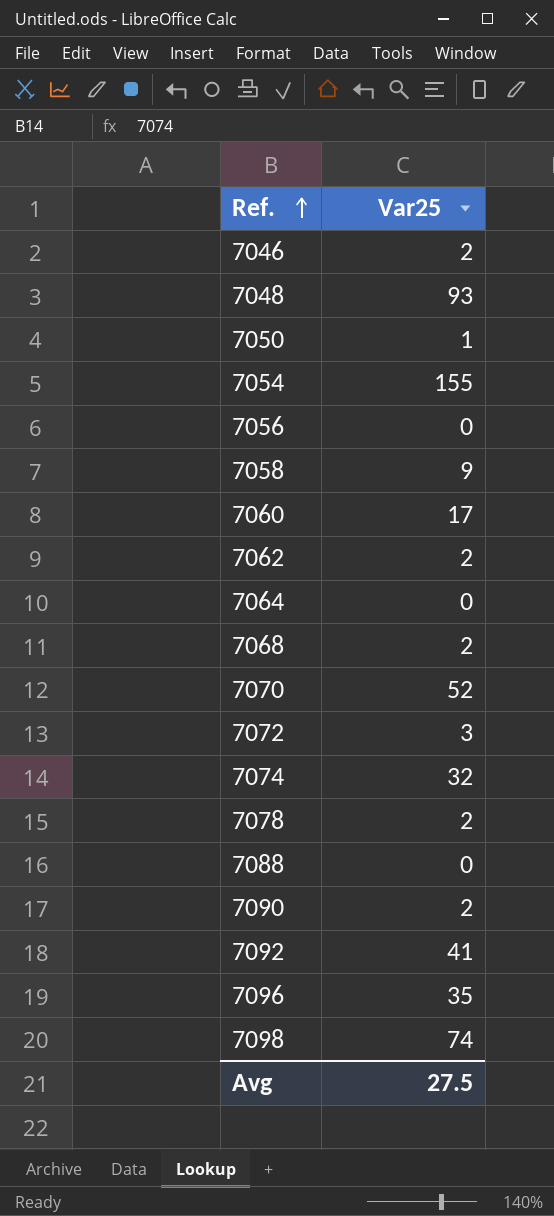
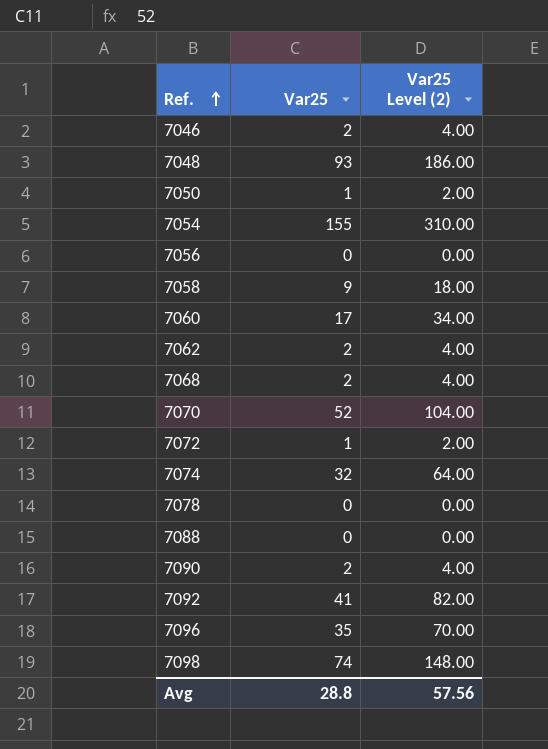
column Var25 Level (2) | formula: none -> [Var25] * 2
row 7064: 0 -> none
7072 | Var25: 3 -> 1
7078 | Var25: 2 -> 0
Avg | Var25: 27.5 -> 28.8

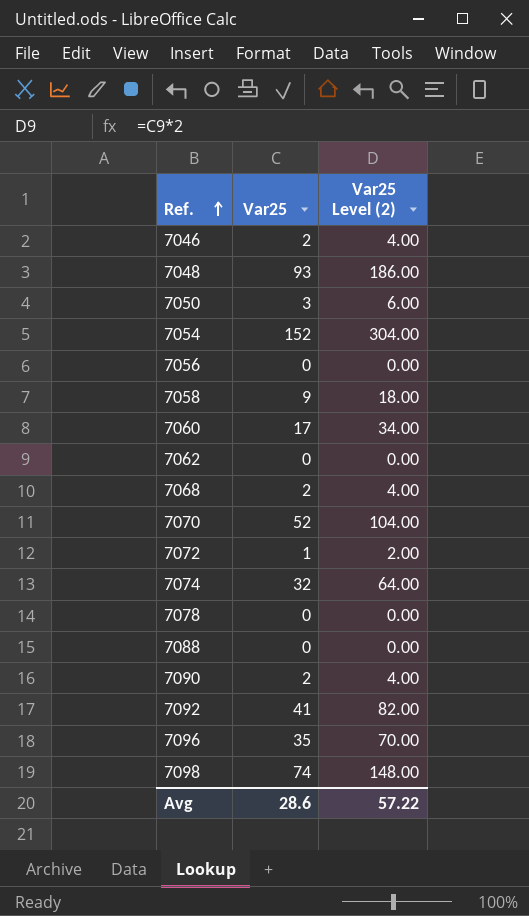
7050 | Var25: 1 -> 3
7050 | Var25 Level (2): 2.00 -> 6.00
7054 | Var25: 155 -> 152
7054 | Var25 Level (2): 310.00 -> 304.00
7062 | Var25: 2 -> 0
7062 | Var25 Level (2): 4.00 -> 0.00
Avg | Var25: 28.8 -> 28.6
Avg | Var25 Level (2): 57.56 -> 57.22

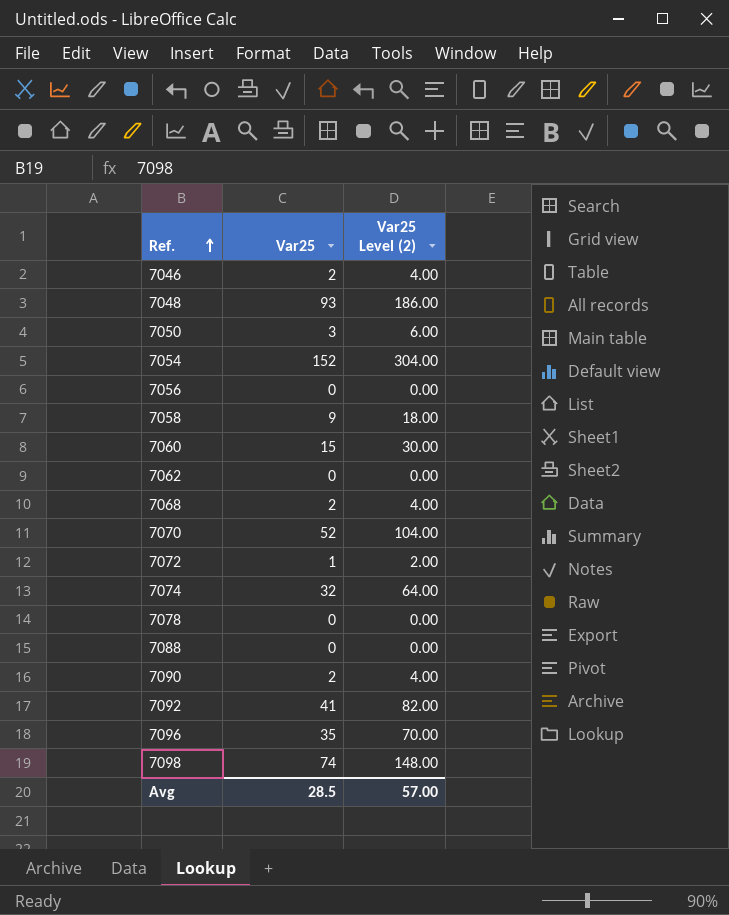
7060 | Var25: 17 -> 15
7060 | Var25 Level (2): 34.00 -> 30.00
Avg | Var25: 28.6 -> 28.5
Avg | Var25 Level (2): 57.22 -> 57.00

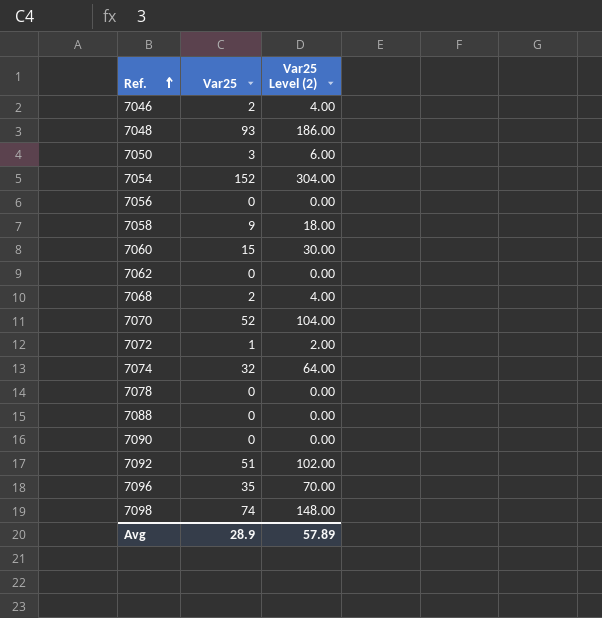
7090 | Var25: 2 -> 0
7090 | Var25 Level (2): 4.00 -> 0.00
7092 | Var25: 41 -> 51
7092 | Var25 Level (2): 82.00 -> 102.00
Avg | Var25: 28.5 -> 28.9
Avg | Var25 Level (2): 57.00 -> 57.89

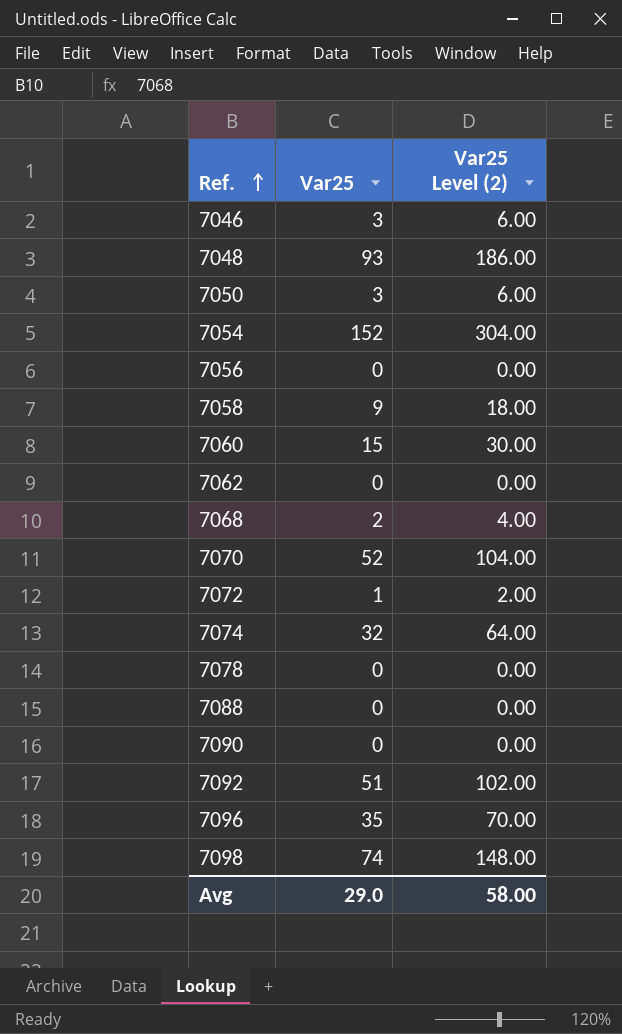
7046 | Var25: 2 -> 3
7046 | Var25 Level (2): 4.00 -> 6.00
Avg | Var25: 28.9 -> 29.0
Avg | Var25 Level (2): 57.89 -> 58.00

